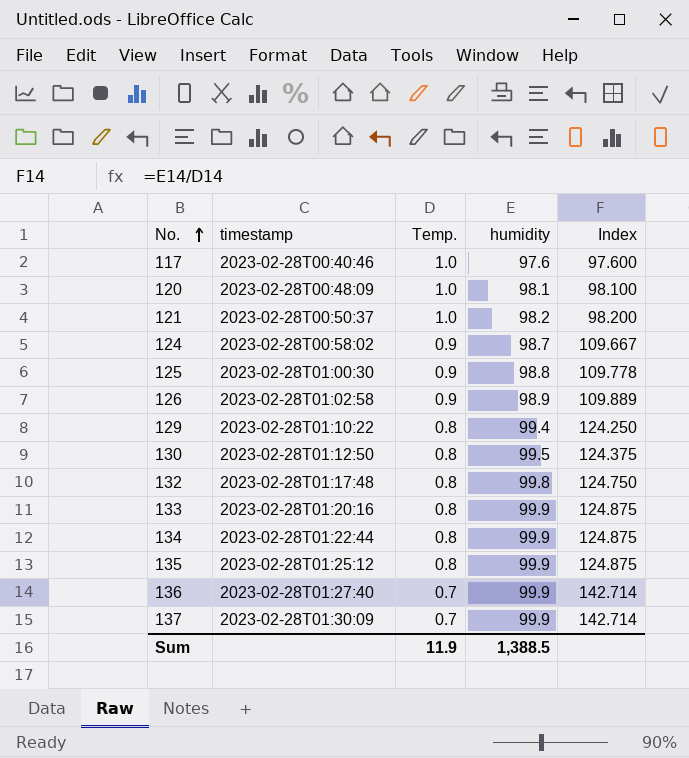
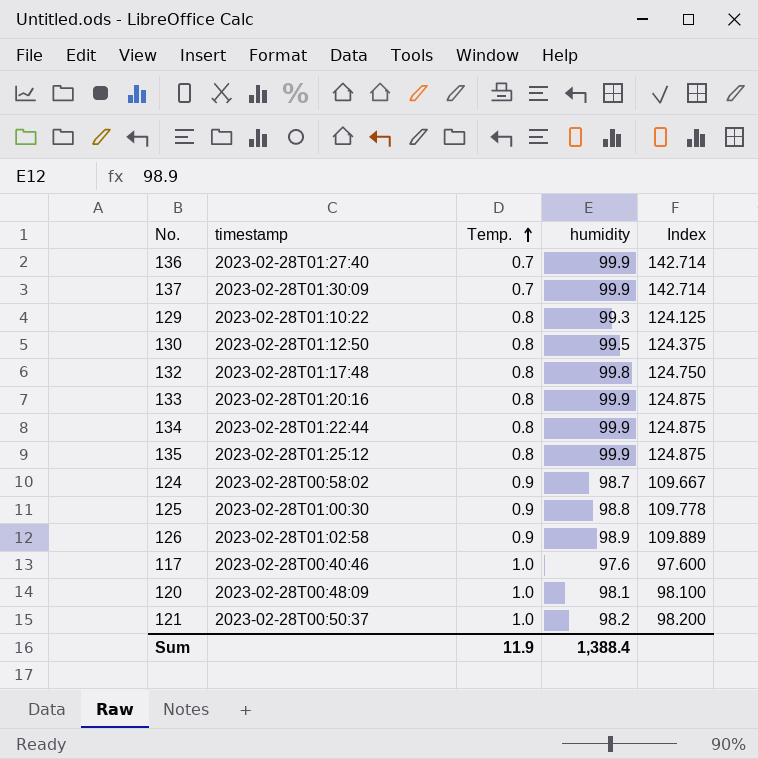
row order: No. ascending -> Temp. ascending
129 | humidity: 99.4 -> 99.3
129 | Index: 124.250 -> 124.125
Sum | humidity: 1,388.5 -> 1,388.4

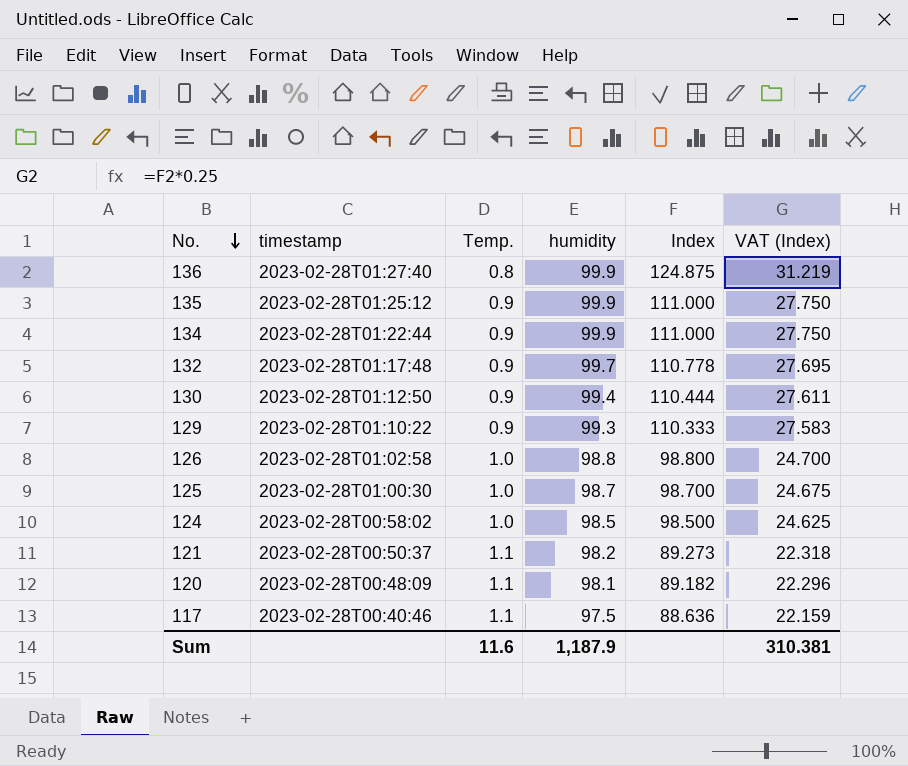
row order: Temp. ascending -> No. descending
column VAT (Index) | formula: none -> [Index] * 0.25
row 137: 2023-02-28T01:30:09 | 0.7 | 99.9 | 142.714 -> none
row 133: 2023-02-28T01:20:16 | 0.8 | 99.9 | 124.875 -> none
136 | Temp.: 0.7 -> 0.8
136 | Index: 142.714 -> 124.875
135 | Temp.: 0.8 -> 0.9
135 | Index: 124.875 -> 111.000
134 | Temp.: 0.8 -> 0.9
134 | Index: 124.875 -> 111.000
132 | Temp.: 0.8 -> 0.9
132 | humidity: 99.8 -> 99.7
132 | Index: 124.750 -> 110.778
130 | Temp.: 0.8 -> 0.9
130 | humidity: 99.5 -> 99.4
130 | Index: 124.375 -> 110.444
129 | Temp.: 0.8 -> 0.9
129 | Index: 124.125 -> 110.333
126 | Temp.: 0.9 -> 1.0
126 | humidity: 98.9 -> 98.8
126 | Index: 109.889 -> 98.800
125 | Temp.: 0.9 -> 1.0
125 | humidity: 98.8 -> 98.7
125 | Index: 109.778 -> 98.700
124 | Temp.: 0.9 -> 1.0
124 | humidity: 98.7 -> 98.5
124 | Index: 109.667 -> 98.500
121 | Temp.: 1.0 -> 1.1
121 | Index: 98.200 -> 89.273
120 | Temp.: 1.0 -> 1.1
120 | Index: 98.100 -> 89.182
117 | Temp.: 1.0 -> 1.1
117 | humidity: 97.6 -> 97.5
117 | Index: 97.600 -> 88.636
Sum | Temp.: 11.9 -> 11.6
Sum | humidity: 1,388.4 -> 1,187.9

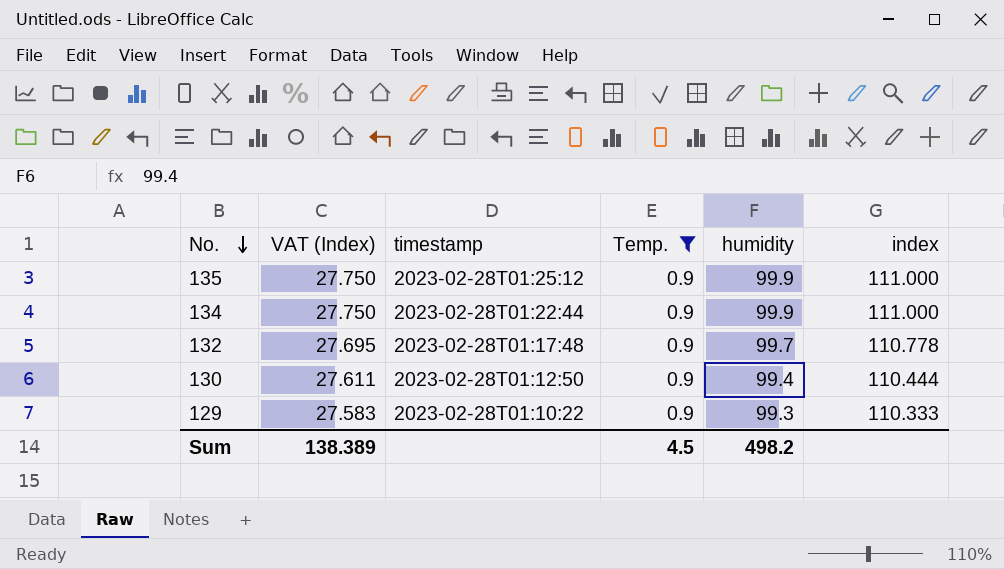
filter: none -> Temp. = 0.9
column VAT (Index) | position: 6 -> 2
column name: Index -> index
Sum | VAT (Index): 310.381 -> 138.389
Sum | Temp.: 11.6 -> 4.5
Sum | humidity: 1,187.9 -> 498.2

